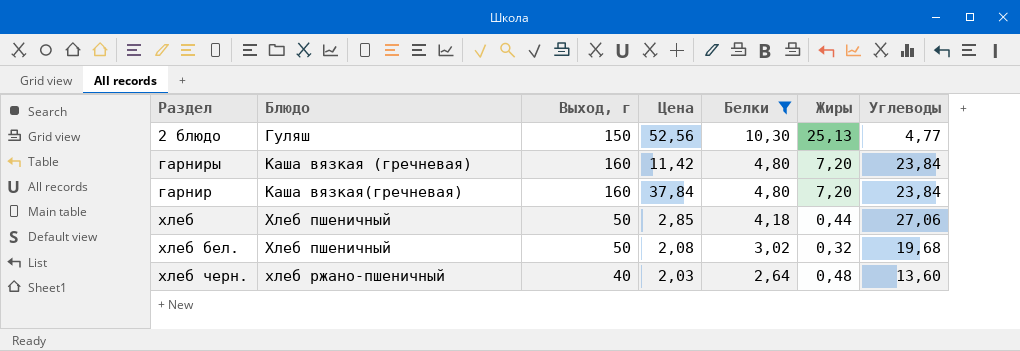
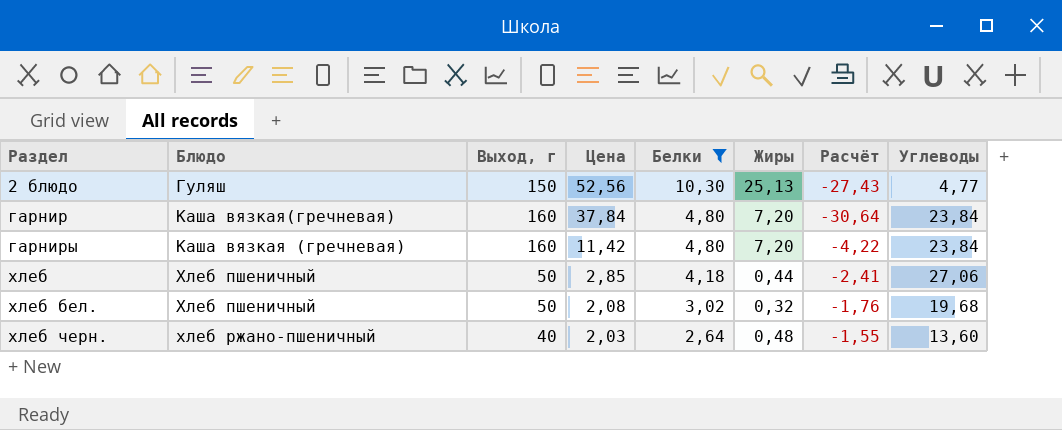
row order: Блюдо ascending -> Раздел ascending
column Расчёт | formula: none -> [Жиры] - [Цена]

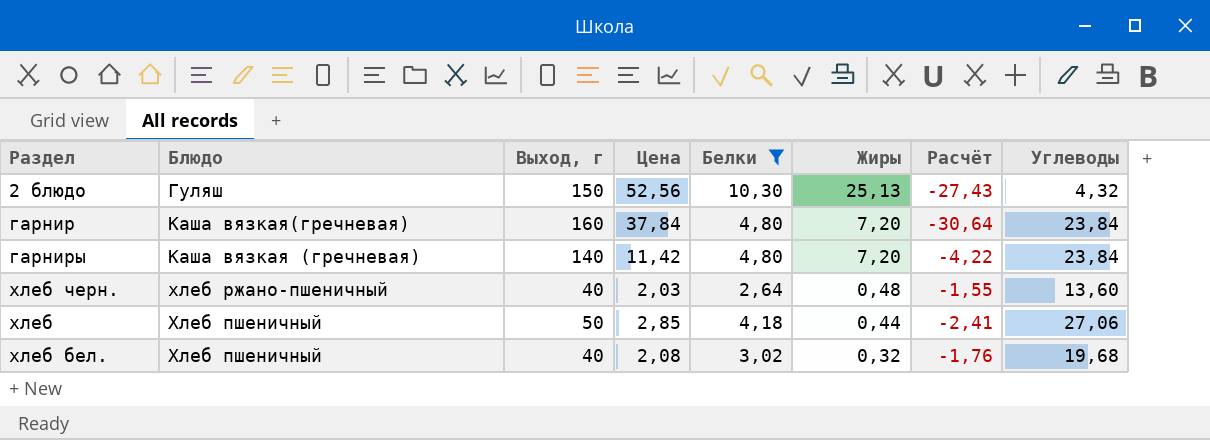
row order: Раздел ascending -> Жиры descending
2 блюдо | Углеводы: 4,77 -> 4,32
гарниры | Выход, г: 160 -> 140
хлеб бел. | Выход, г: 50 -> 40

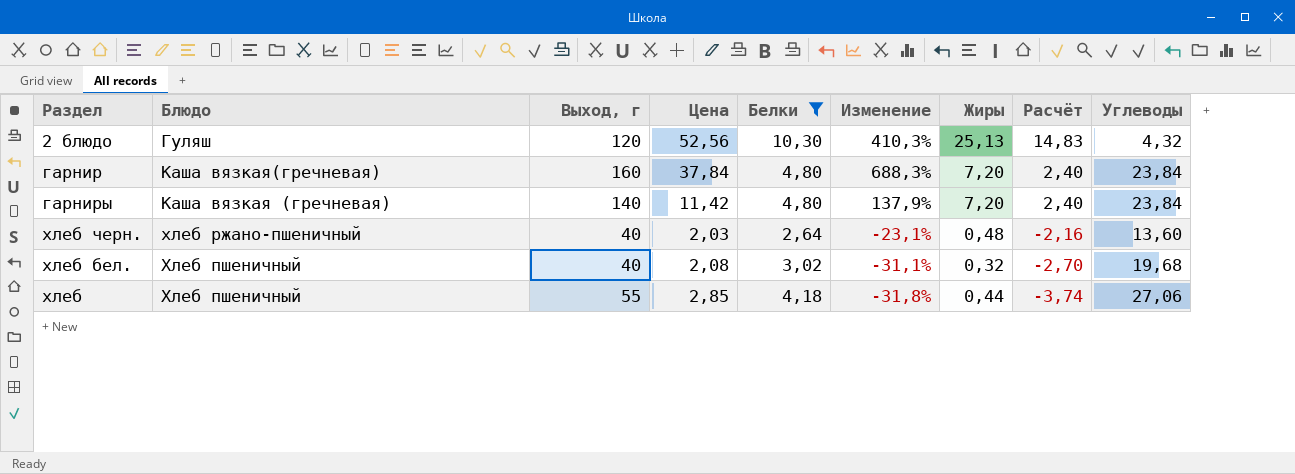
row order: Жиры descending -> Расчёт descending
column Изменение | formula: none -> ([Цена] - [Белки]) / [Белки]
column Расчёт | formula: [Жиры] - [Цена] -> [Жиры] - [Белки]
2 блюдо | Выход, г: 150 -> 120
хлеб | Выход, г: 50 -> 55

